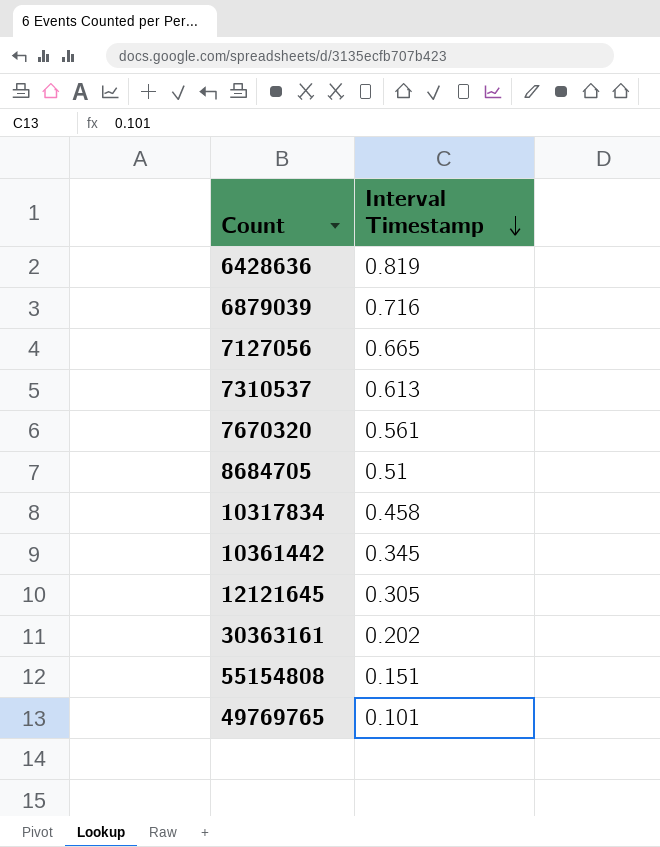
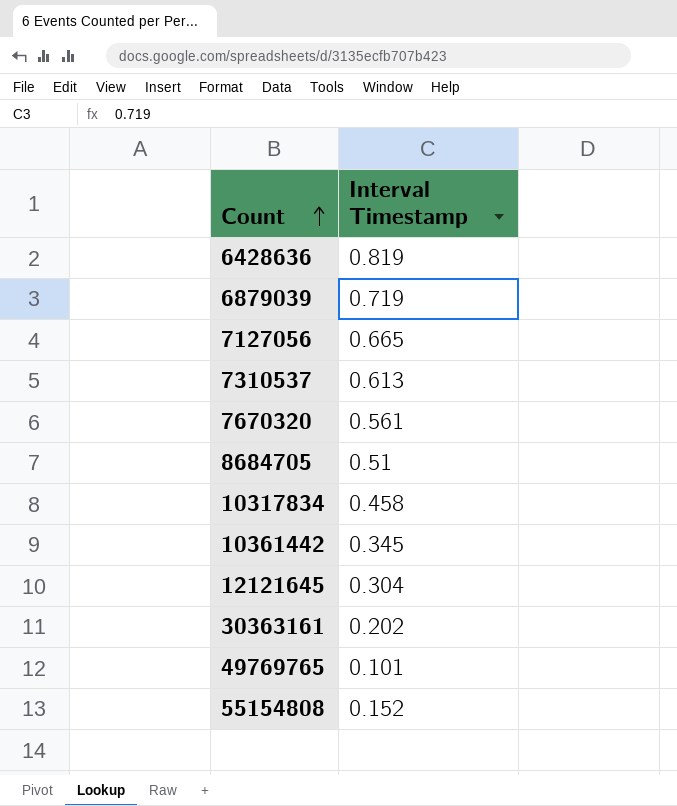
row order: Interval Timestamp descending -> Count ascending
6879039 | Interval Timestamp: 0.716 -> 0.719
12121645 | Interval Timestamp: 0.305 -> 0.304
55154808 | Interval Timestamp: 0.151 -> 0.152

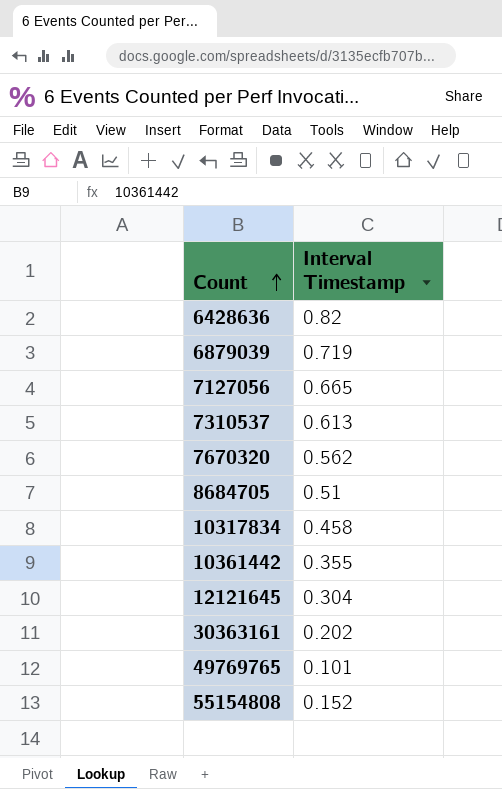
6428636 | Interval Timestamp: 0.819 -> 0.82
7670320 | Interval Timestamp: 0.561 -> 0.562
10361442 | Interval Timestamp: 0.345 -> 0.355

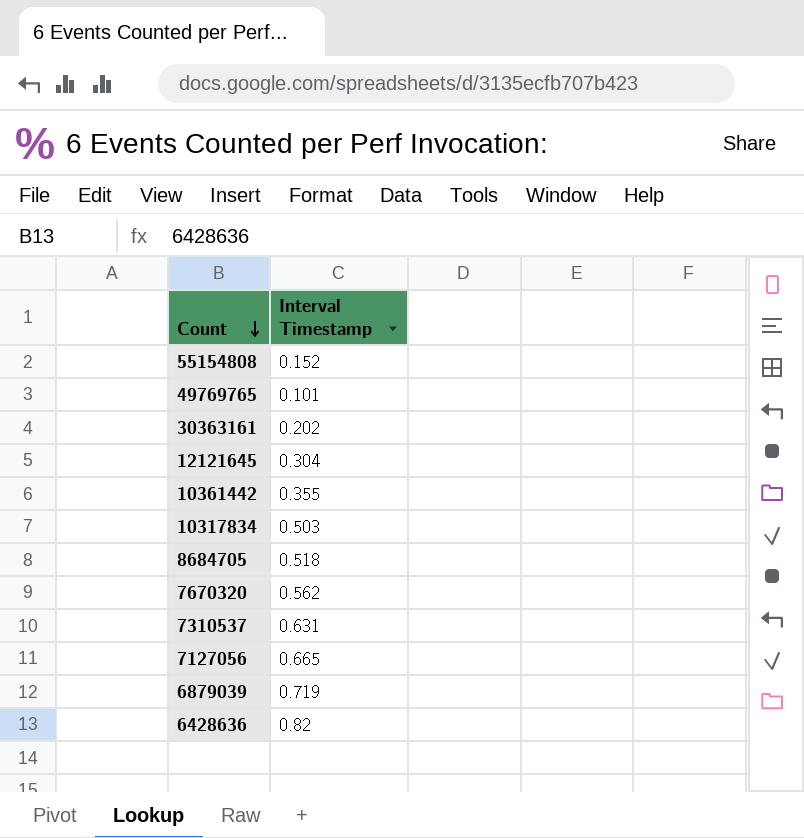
row order: Count ascending -> Count descending
10317834 | Interval Timestamp: 0.458 -> 0.503
8684705 | Interval Timestamp: 0.51 -> 0.518
7310537 | Interval Timestamp: 0.613 -> 0.631

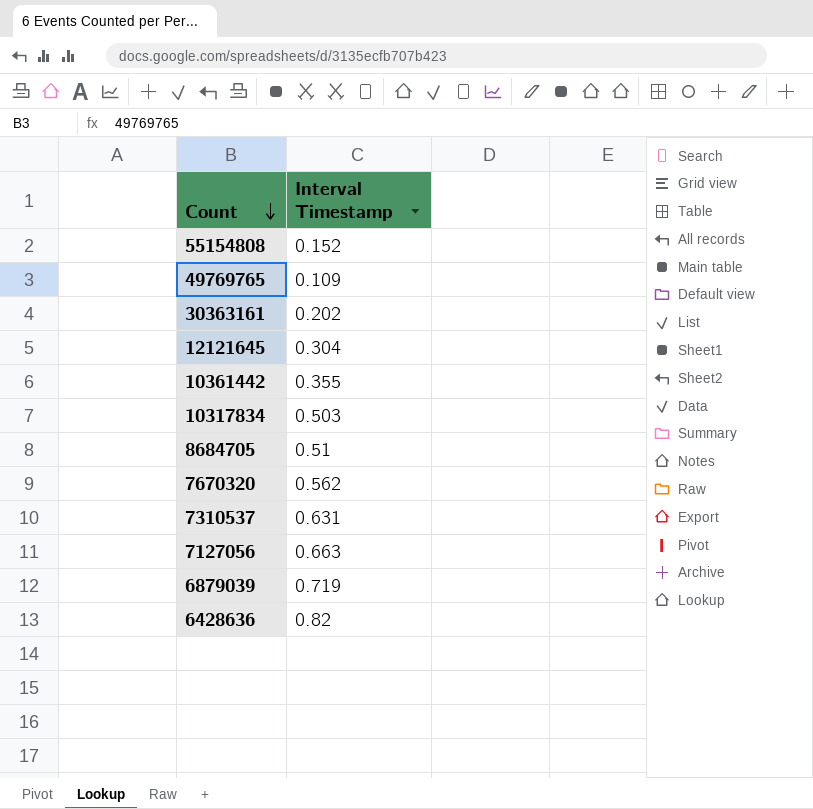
49769765 | Interval Timestamp: 0.101 -> 0.109
8684705 | Interval Timestamp: 0.518 -> 0.51
7127056 | Interval Timestamp: 0.665 -> 0.663

